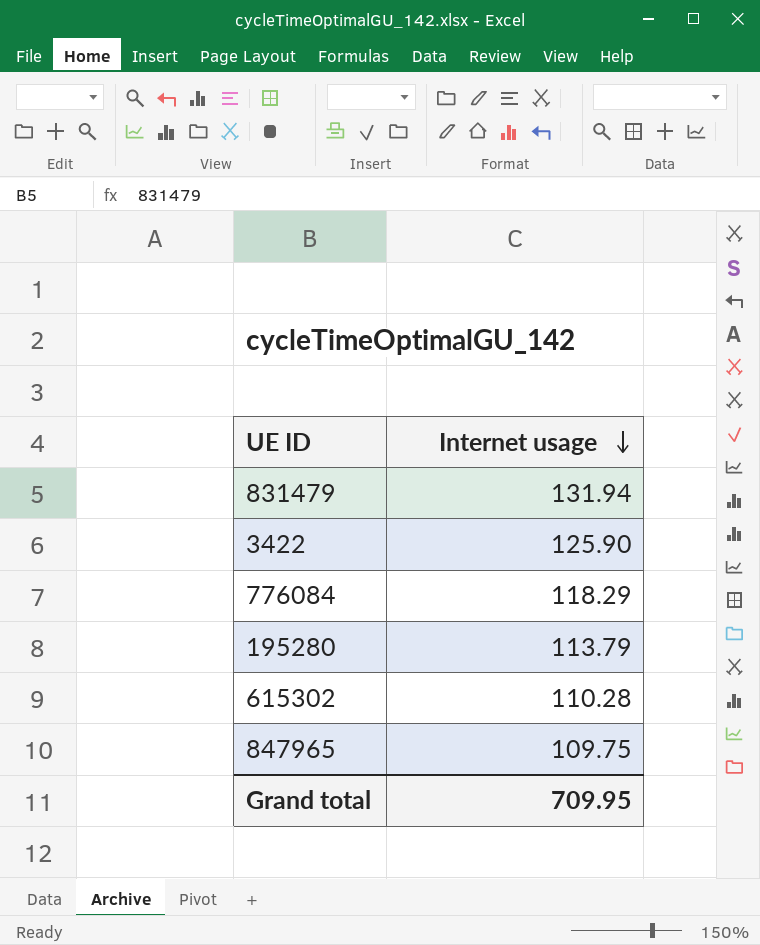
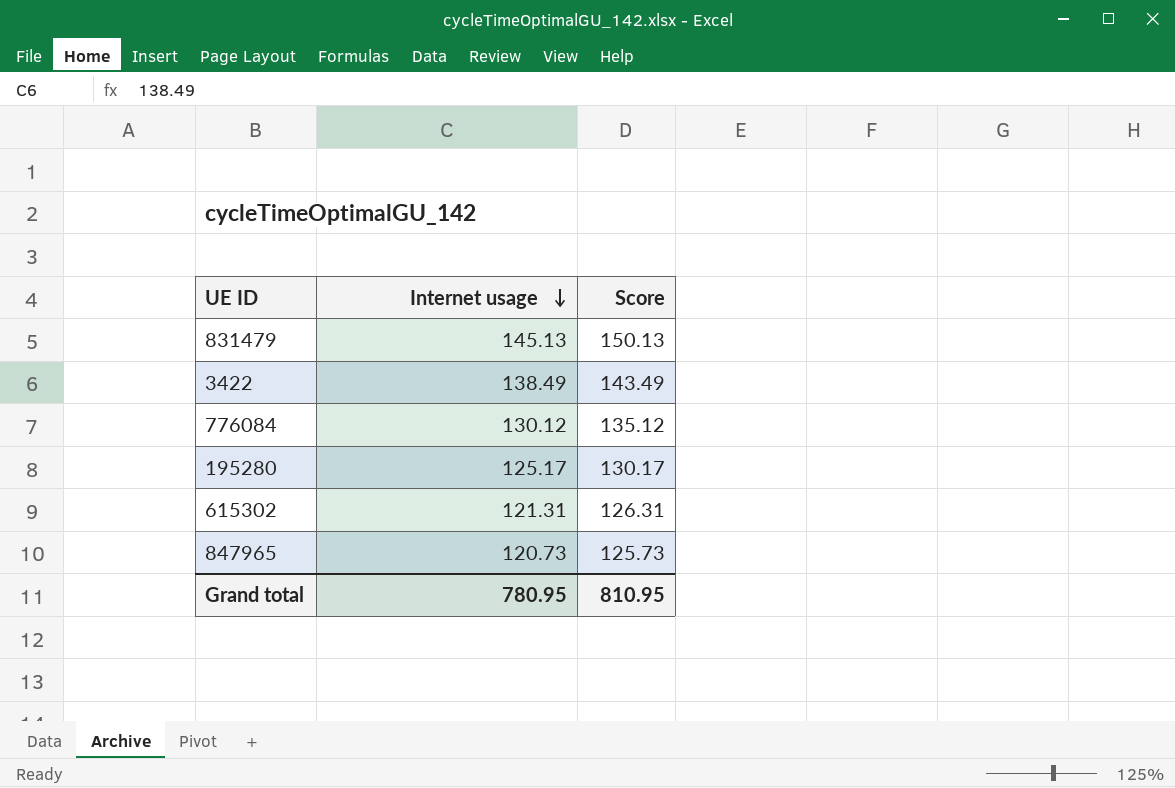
column Score | formula: none -> [Internet usage] + 5
831479 | Internet usage: 131.94 -> 145.13
3422 | Internet usage: 125.90 -> 138.49
776084 | Internet usage: 118.29 -> 130.12
195280 | Internet usage: 113.79 -> 125.17
615302 | Internet usage: 110.28 -> 121.31
847965 | Internet usage: 109.75 -> 120.73
Grand total | Internet usage: 709.95 -> 780.95

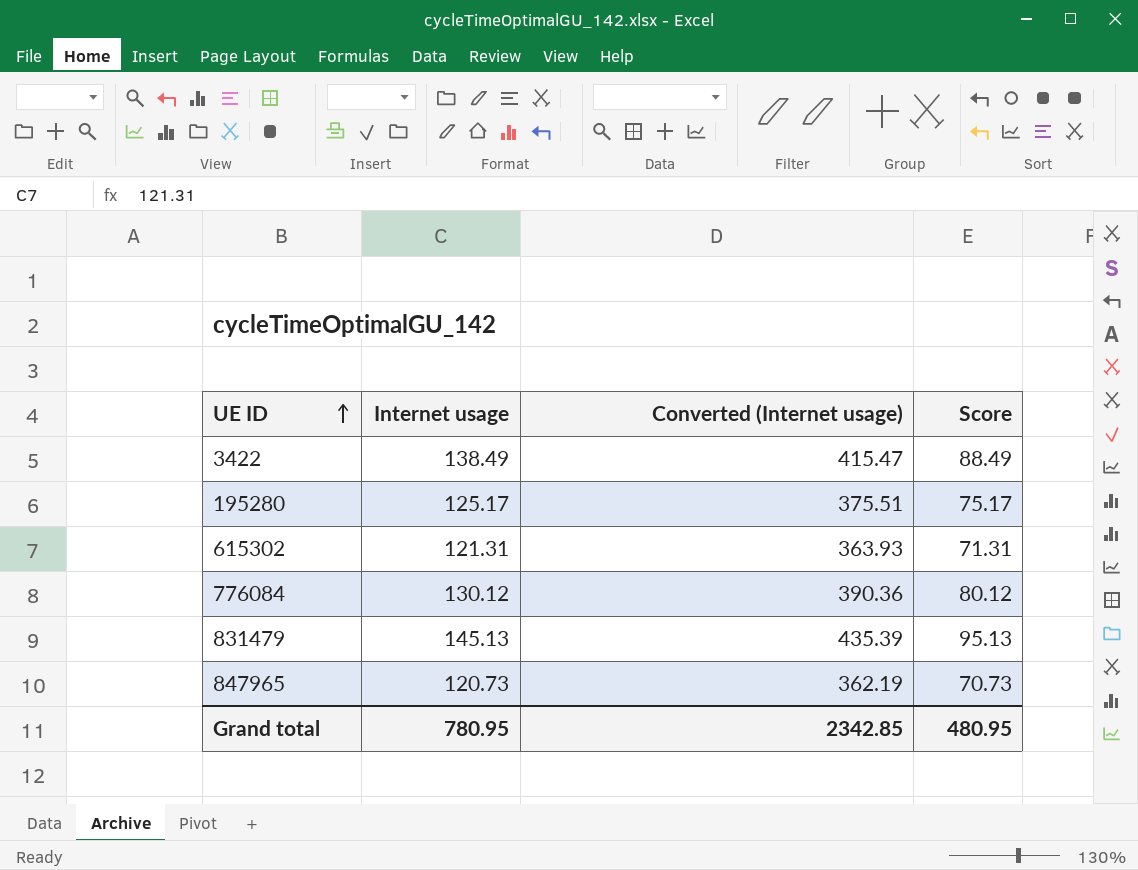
row order: Internet usage descending -> UE ID ascending
column Converted (Internet usage) | formula: none -> [Internet usage] * 3
column Score | formula: [Internet usage] + 5 -> [Internet usage] - 50
Grand total | Score: 810.95 -> 480.95

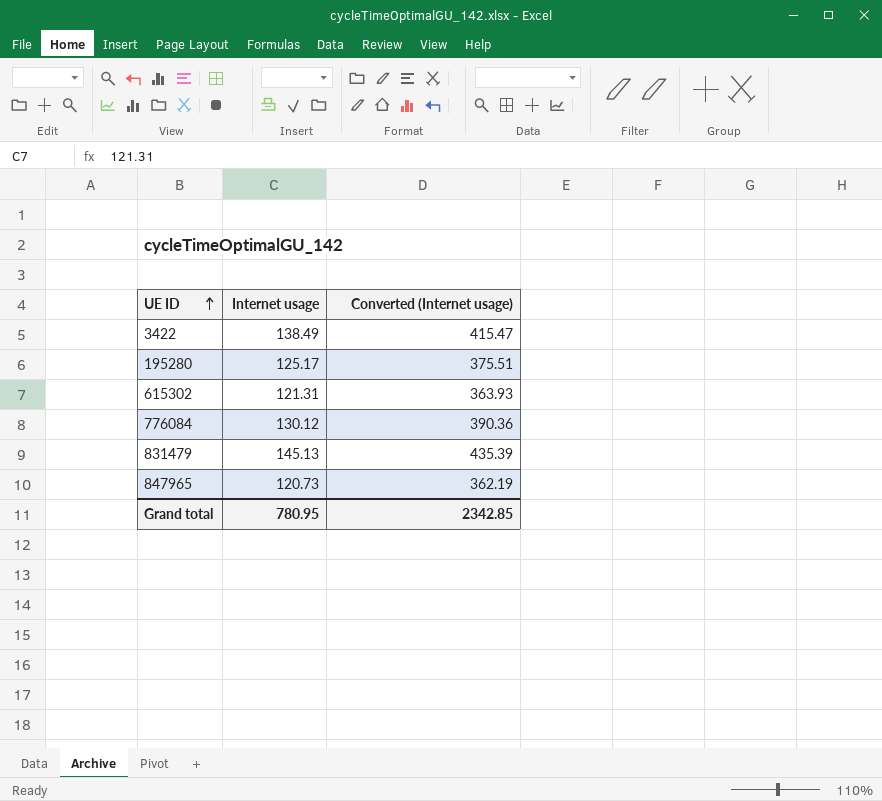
column Score | formula: [Internet usage] - 50 -> none

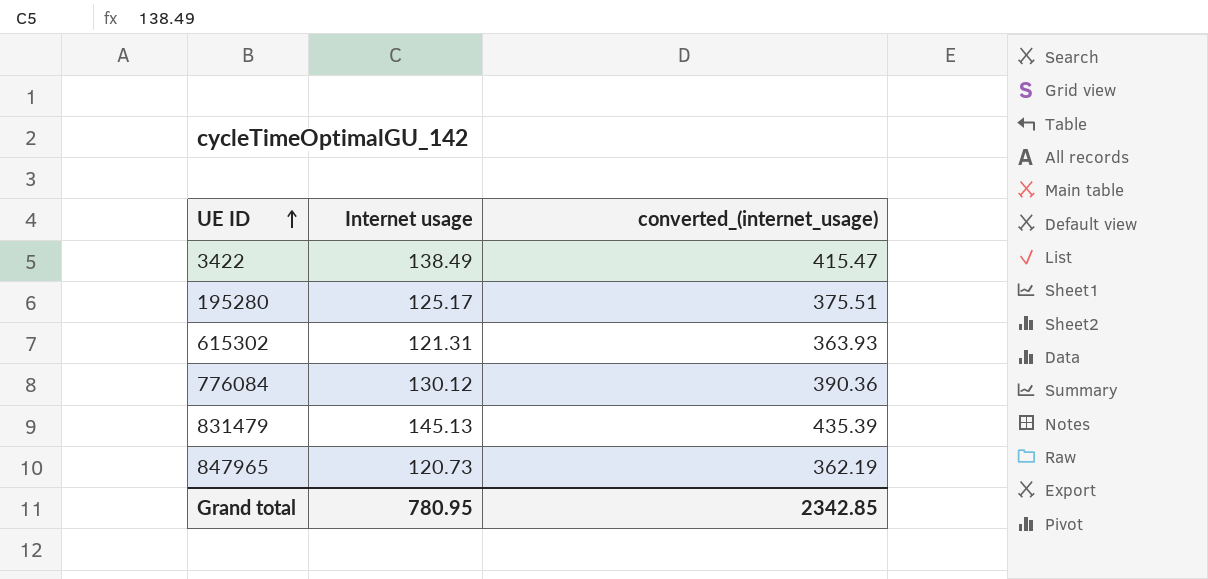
column name: Converted (Internet usage) -> converted_(internet_usage)

